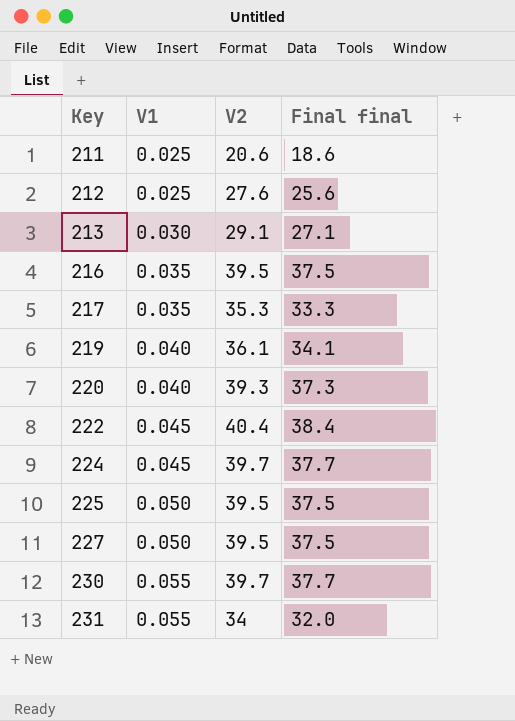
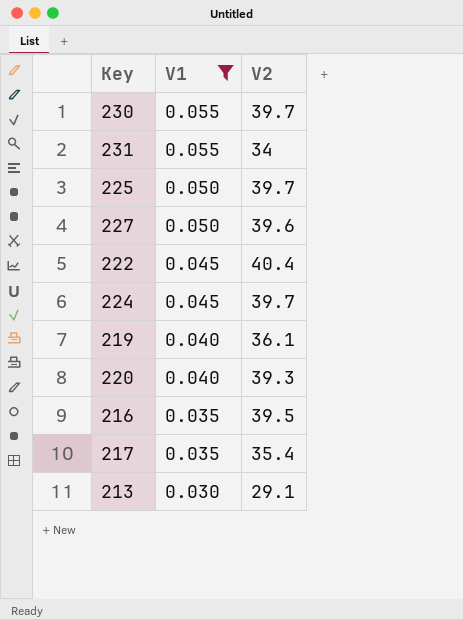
filter: none -> V1 != 0.025
row order: Key ascending -> V1 descending
column Final final | formula: [V2] - 2 -> none
225 | V2: 39.5 -> 39.7
227 | V2: 39.5 -> 39.6
217 | V2: 35.3 -> 35.4

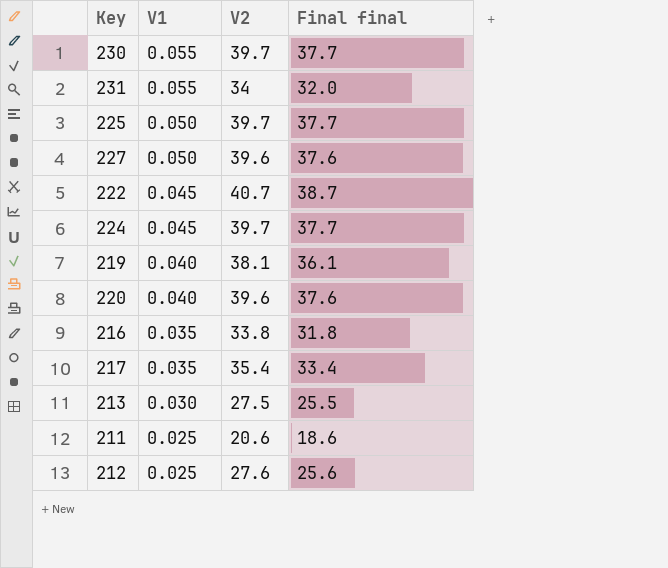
filter: V1 != 0.025 -> none
column Final final | formula: none -> [V2] - 2
222 | V2: 40.4 -> 40.7
219 | V2: 36.1 -> 38.1
220 | V2: 39.3 -> 39.6
216 | V2: 39.5 -> 33.8
213 | V2: 29.1 -> 27.5

